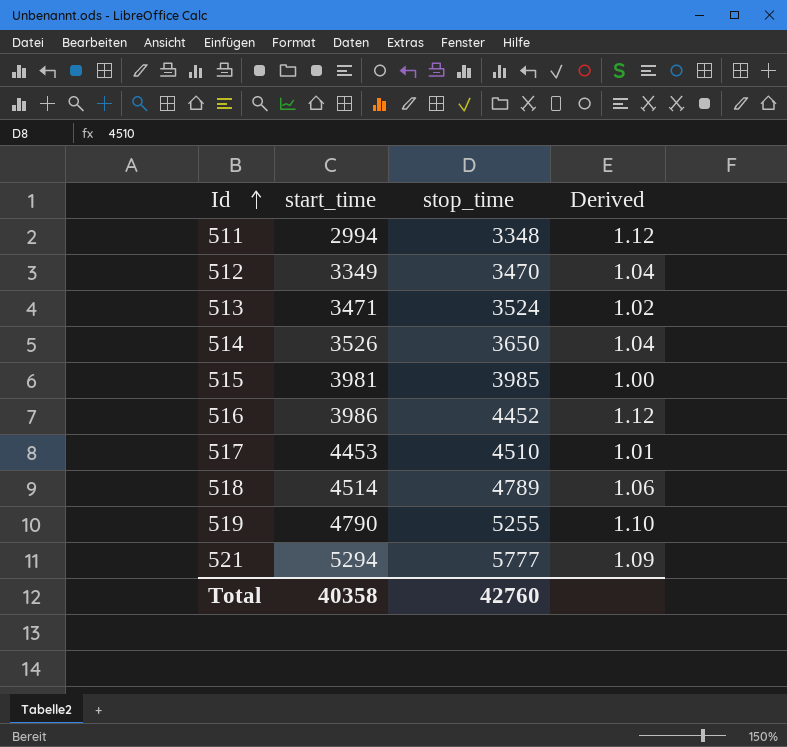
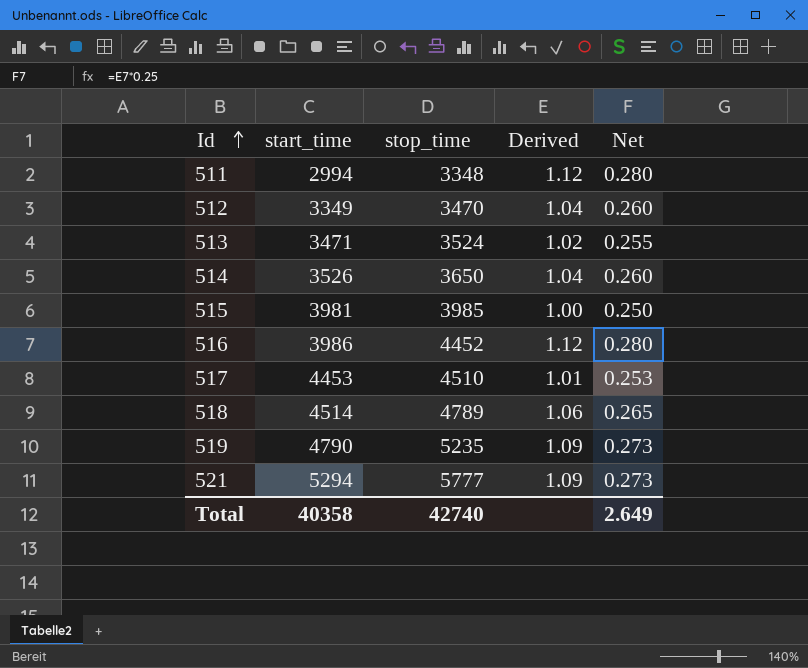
column Net | formula: none -> [Derived] * 0.25
519 | stop_time: 5255 -> 5235
519 | Derived: 1.10 -> 1.09
Total | stop_time: 42760 -> 42740

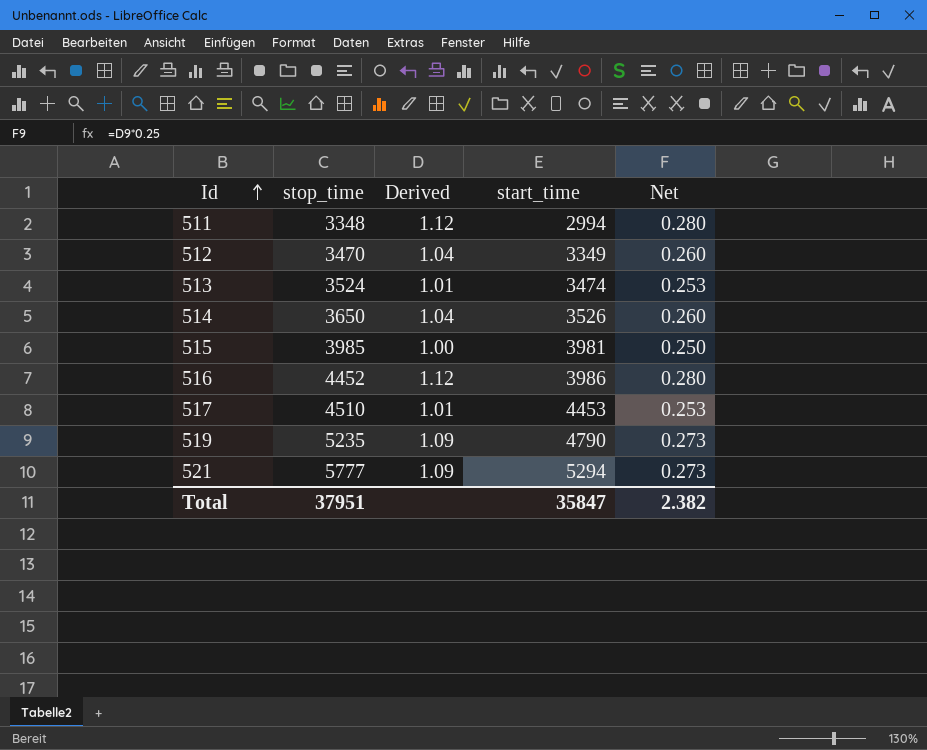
column start_time | position: 2 -> 4
row 518: 4514 | 4789 | 1.06 | 0.265 -> none
513 | Derived: 1.02 -> 1.01
513 | start_time: 3471 -> 3474
513 | Net: 0.255 -> 0.253
Total | stop_time: 42740 -> 37951
Total | start_time: 40358 -> 35847
Total | Net: 2.649 -> 2.382

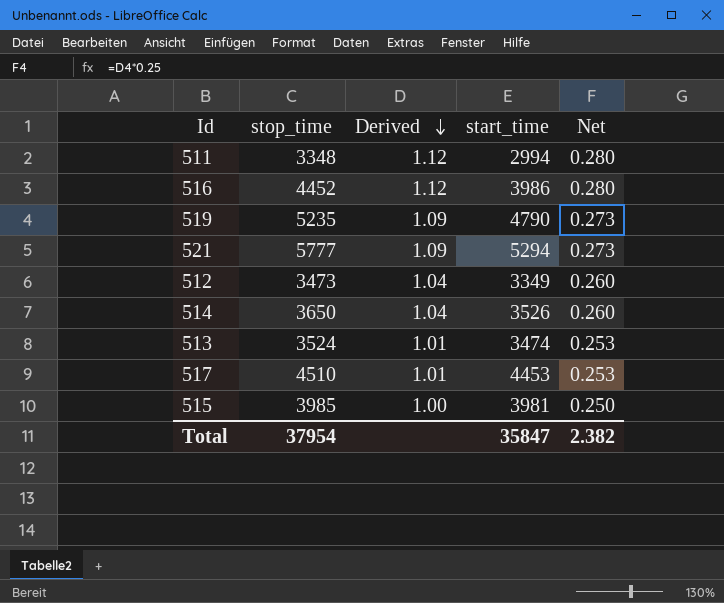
row order: Id ascending -> Derived descending
512 | stop_time: 3470 -> 3473
Total | stop_time: 37951 -> 37954

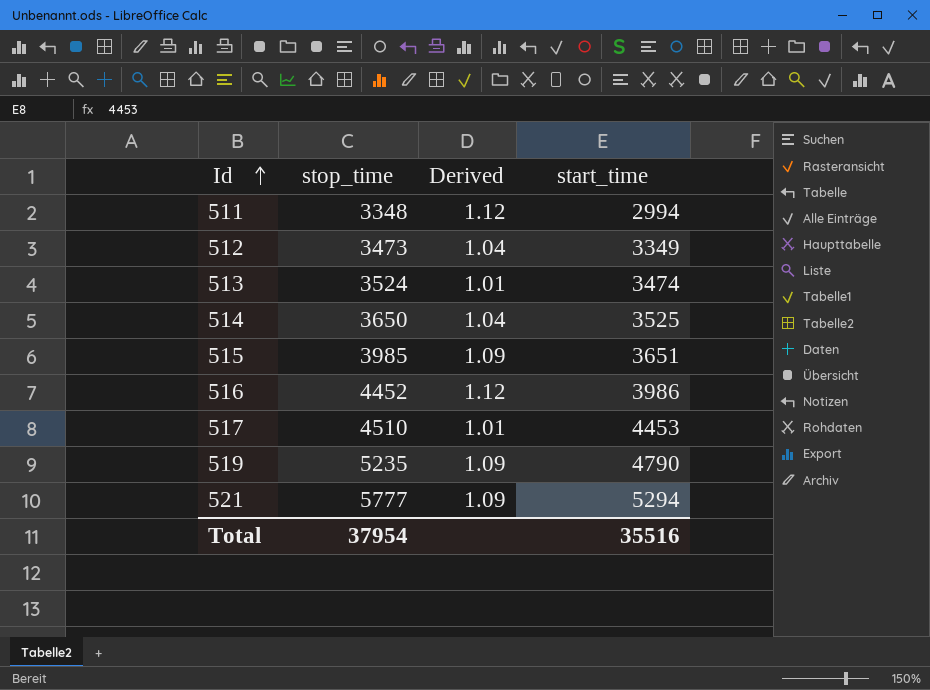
row order: Derived descending -> Id ascending
column Net | formula: [Derived] * 0.25 -> none
514 | start_time: 3526 -> 3525
515 | Derived: 1.00 -> 1.09
515 | start_time: 3981 -> 3651
Total | start_time: 35847 -> 35516

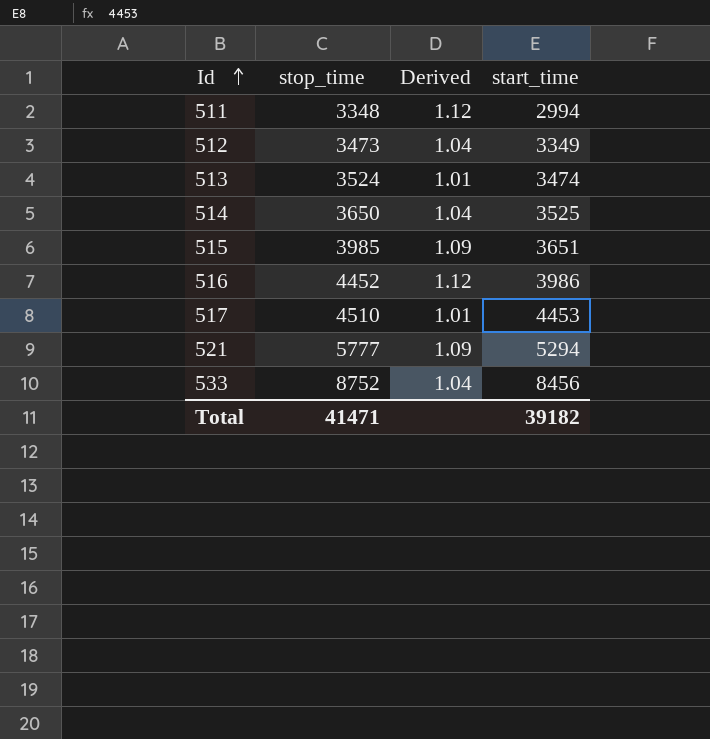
row 519: 5235 | 1.09 | 4790 -> none
row 533: none -> 8752 | 1.04 | 8456
Total | stop_time: 37954 -> 41471
Total | start_time: 35516 -> 39182

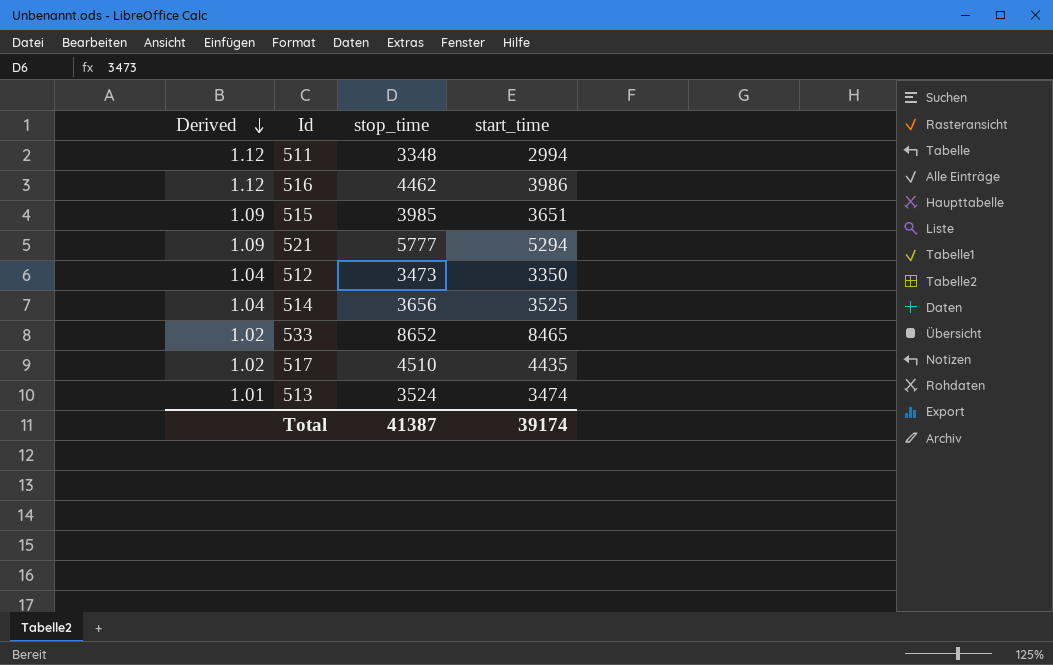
row order: Id ascending -> Derived descending
column Derived | position: 3 -> 1
516 | stop_time: 4452 -> 4462
512 | start_time: 3349 -> 3350
514 | stop_time: 3650 -> 3656
533 | Derived: 1.04 -> 1.02
533 | stop_time: 8752 -> 8652
533 | start_time: 8456 -> 8465
517 | Derived: 1.01 -> 1.02
517 | start_time: 4453 -> 4435
Total | stop_time: 41471 -> 41387
Total | start_time: 39182 -> 39174

